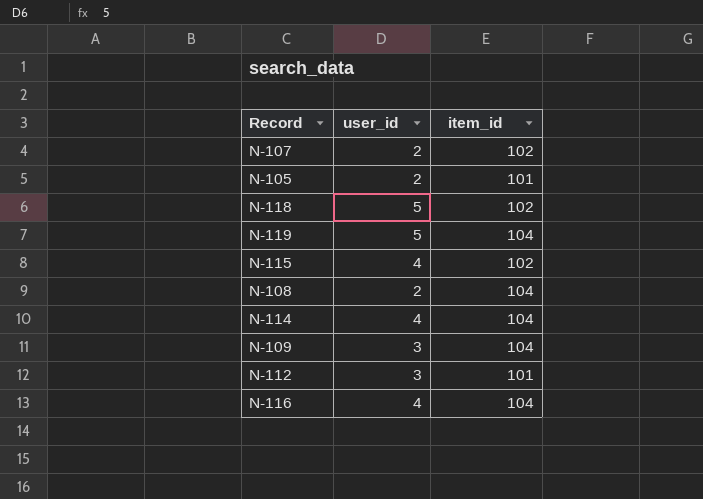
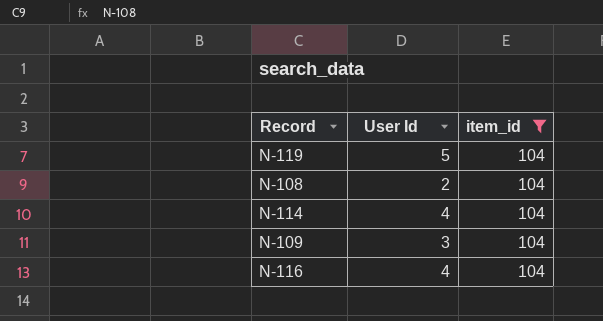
filter: none -> item_id = 104
column name: user_id -> User Id

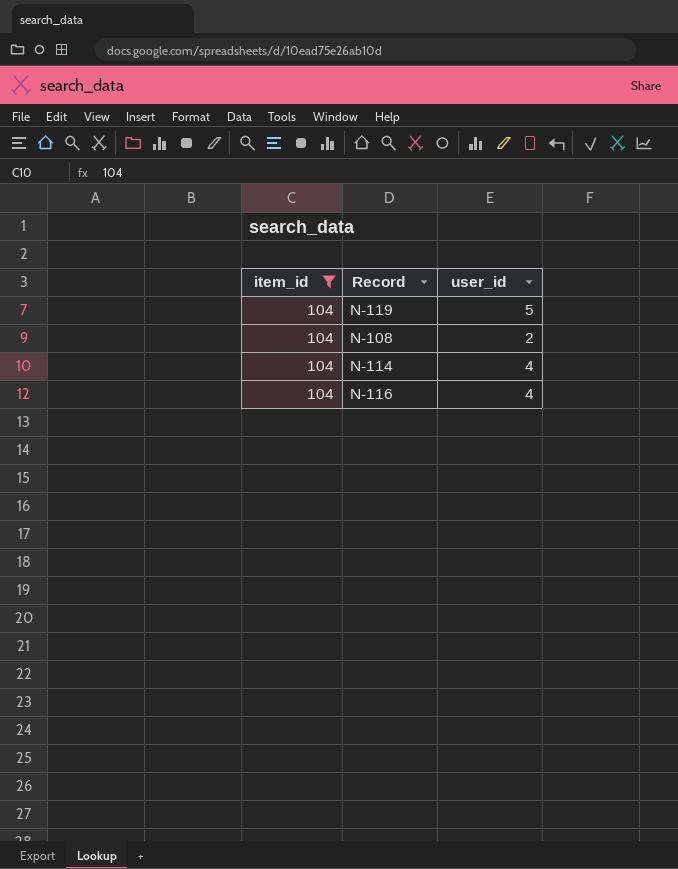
column item_id | position: 3 -> 1
column name: User Id -> user_id
row N-109: 3 | 104 -> none

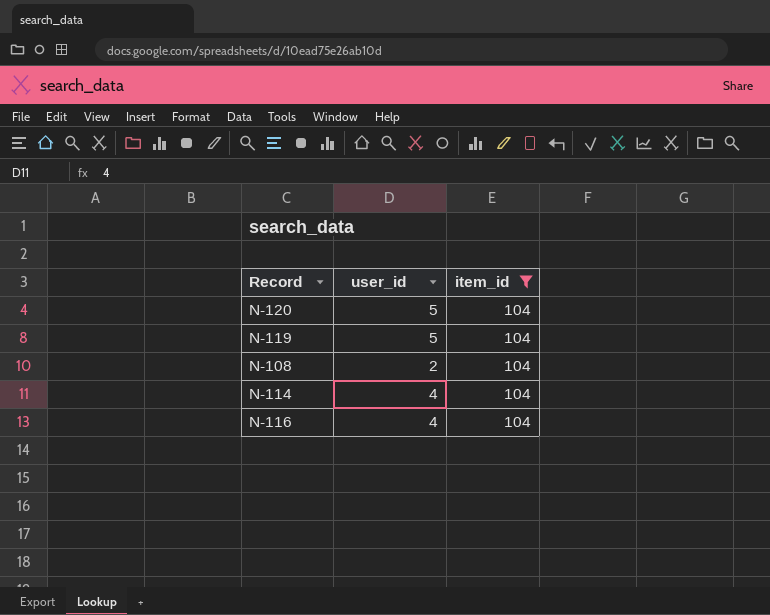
column item_id | position: 1 -> 3
row N-120: none -> 5 | 104

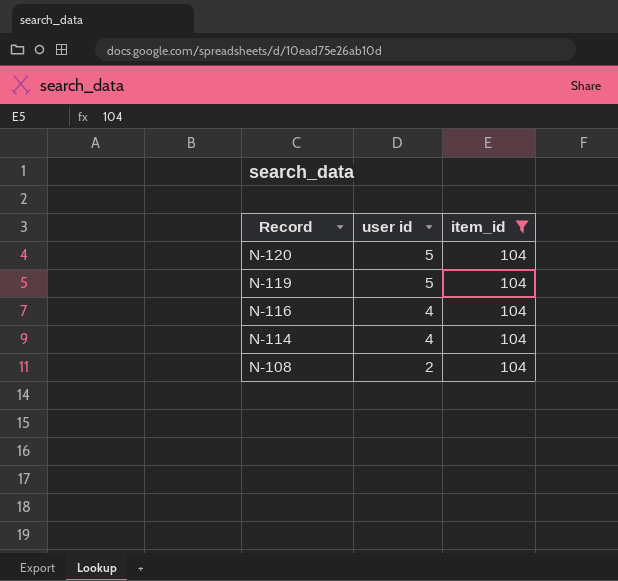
row order: none -> Record descending
column name: user_id -> user id

